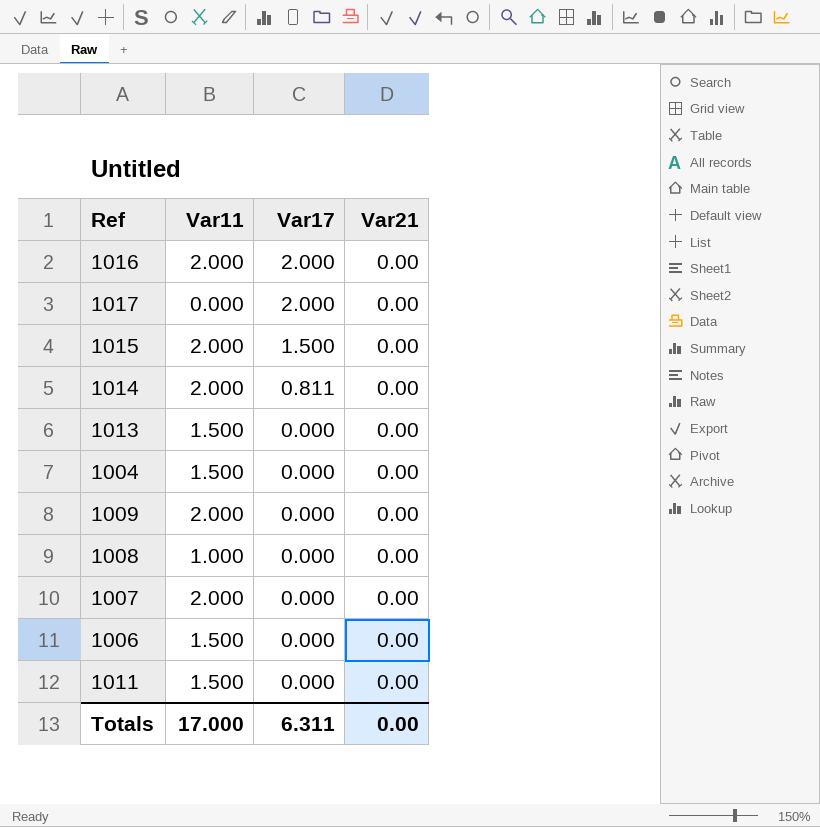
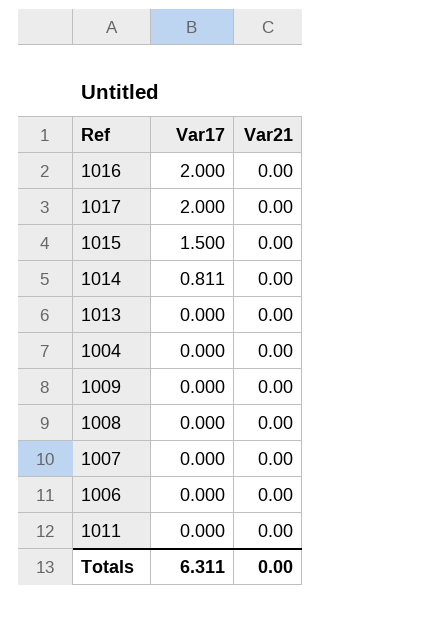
column Var11 | position: 2 -> none

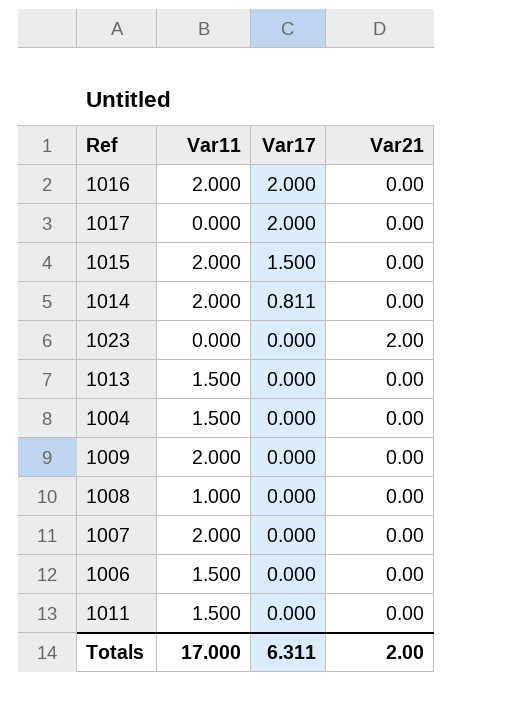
column Var11 | position: none -> 2
row 1023: none -> 0.000 | 0.000 | 2.00
Totals | Var21: 0.00 -> 2.00

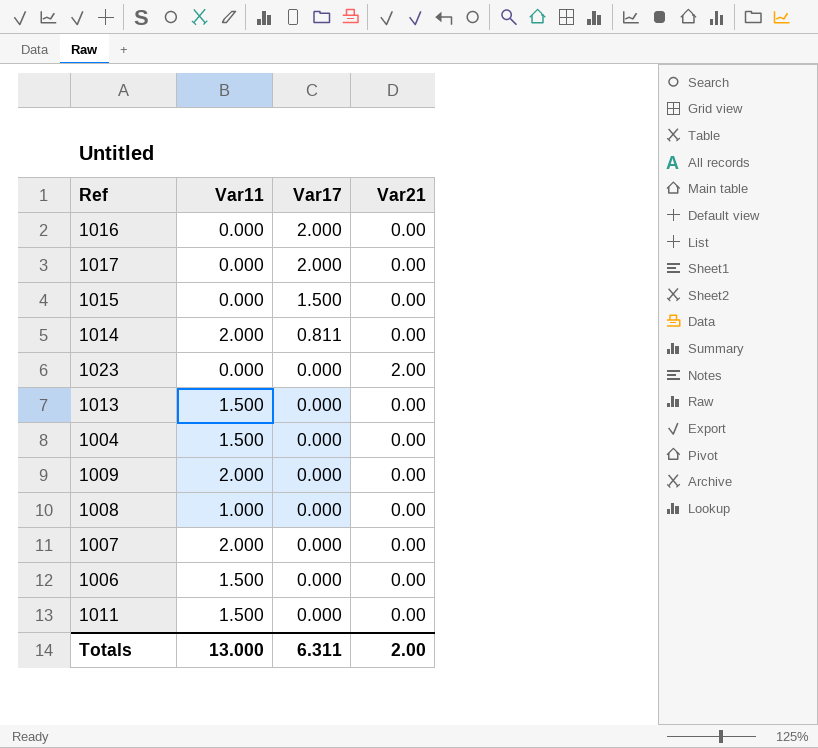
1016 | Var11: 2.000 -> 0.000
1015 | Var11: 2.000 -> 0.000
Totals | Var11: 17.000 -> 13.000

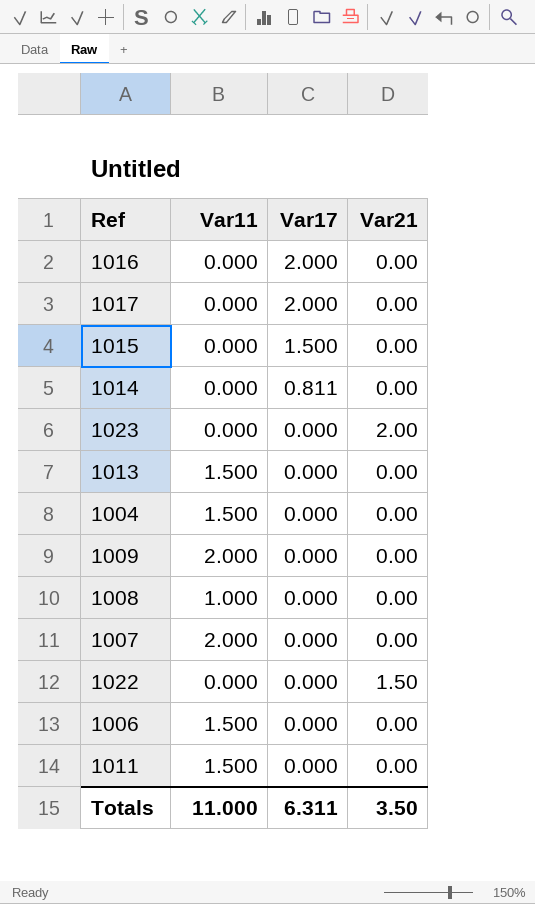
1014 | Var11: 2.000 -> 0.000
row 1022: none -> 0.000 | 0.000 | 1.50
Totals | Var11: 13.000 -> 11.000
Totals | Var21: 2.00 -> 3.50

